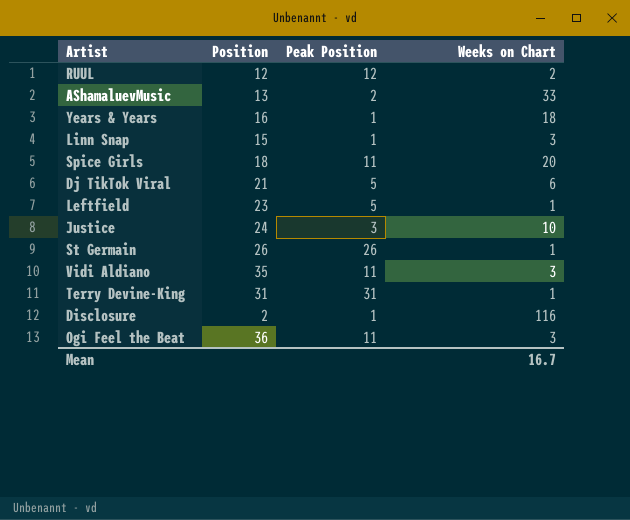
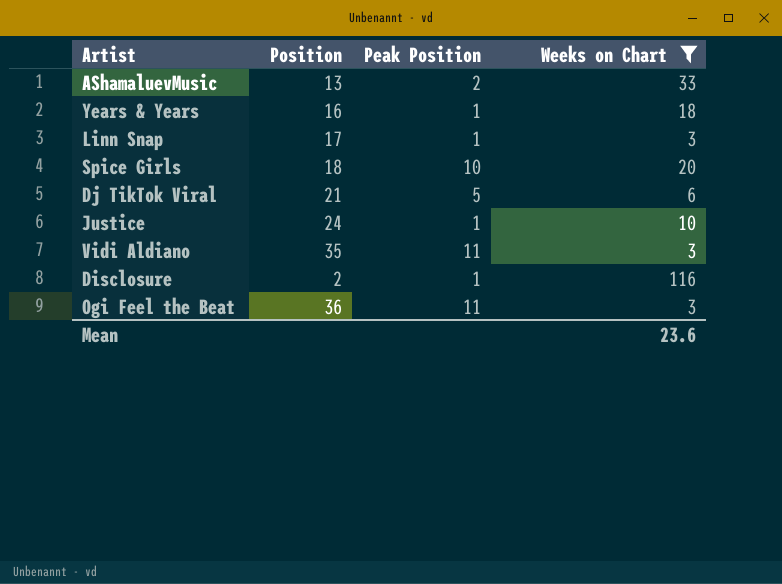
filter: none -> Weeks on Chart >= 3
Linn Snap | Position: 15 -> 17
Spice Girls | Peak Position: 11 -> 10
Justice | Peak Position: 3 -> 1
Mean | Weeks on Chart: 16.7 -> 23.6

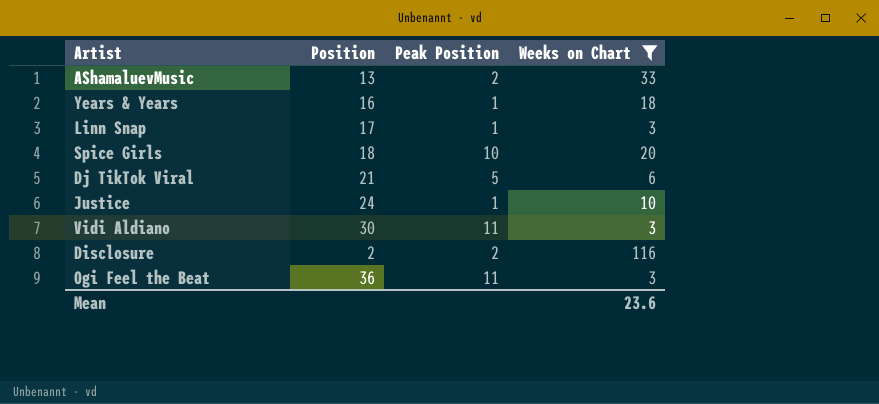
Vidi Aldiano | Position: 35 -> 30
Disclosure | Peak Position: 1 -> 2

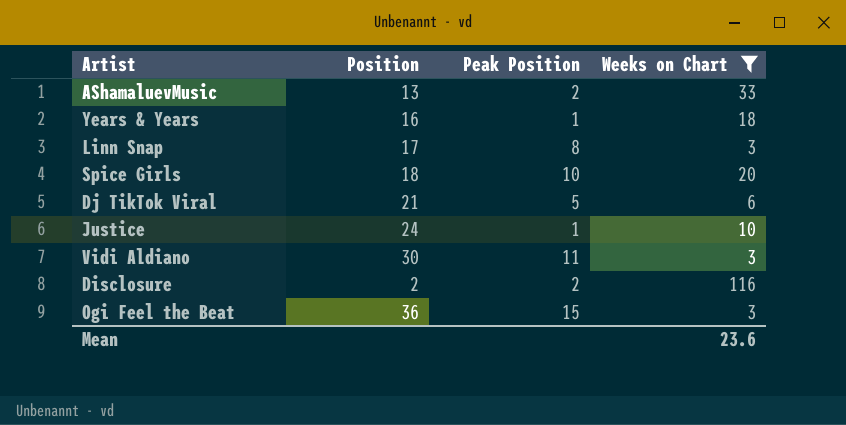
Linn Snap | Peak Position: 1 -> 8
Ogi Feel the Beat | Peak Position: 11 -> 15

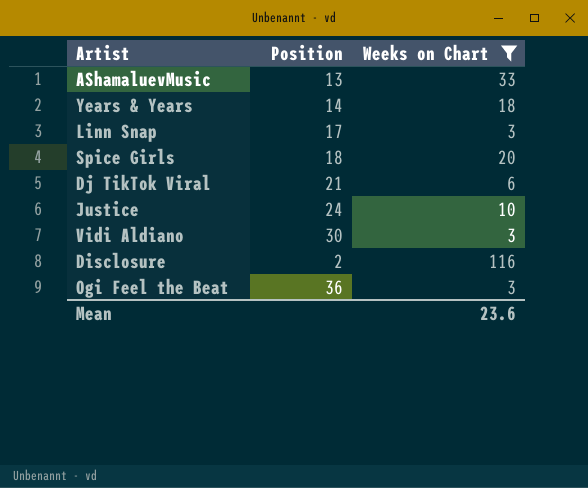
column Peak Position | position: 3 -> none
Years & Years | Position: 16 -> 14

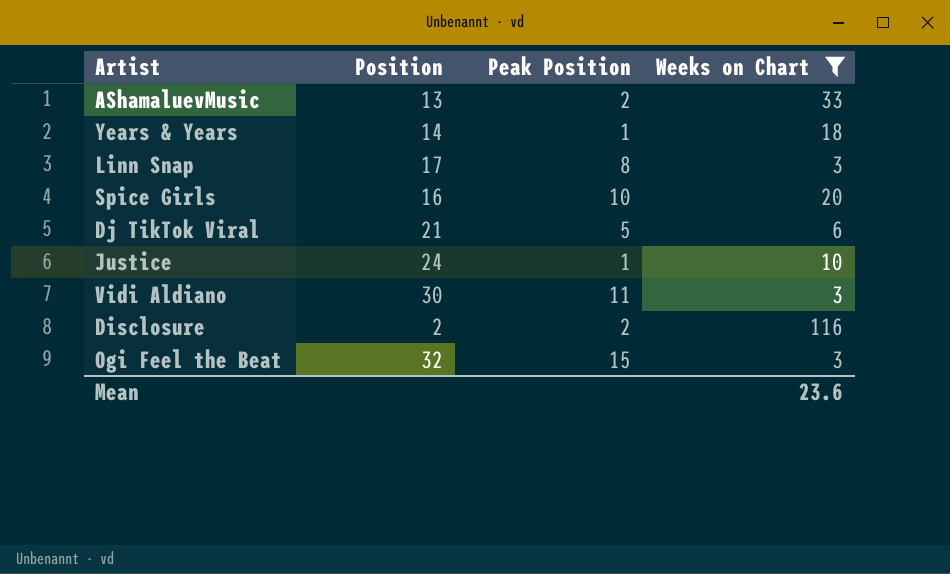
column Peak Position | position: none -> 3
Spice Girls | Position: 18 -> 16
Ogi Feel the Beat | Position: 36 -> 32

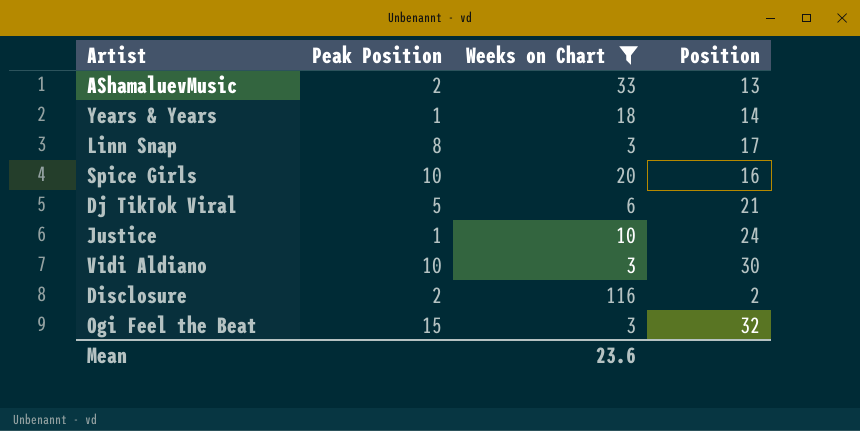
column Position | position: 2 -> 4
Vidi Aldiano | Peak Position: 11 -> 10

